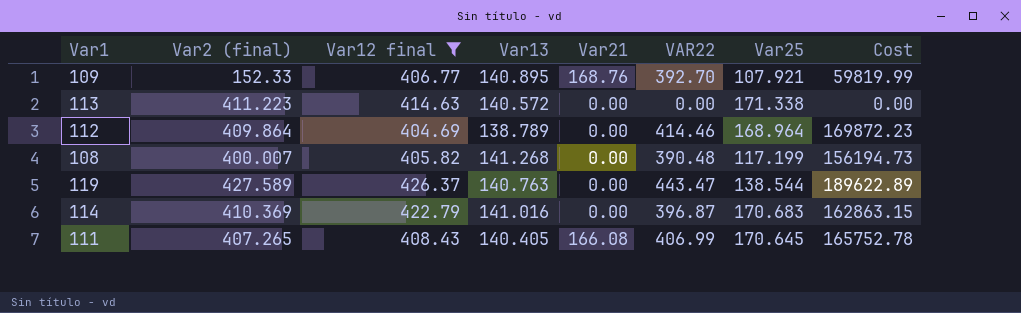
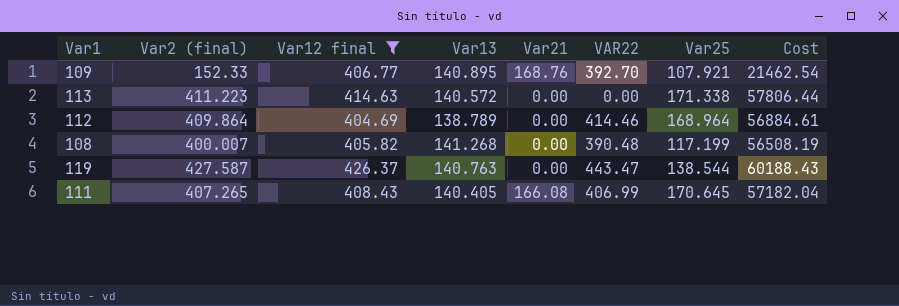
column Cost | formula: [Var2 (final)] * [VAR22] -> [Var2 (final)] * [Var13]
row 114: 410.369 | 422.79 | 141.016 | 0.00 | 396.87 | 170.683 | 162863.15 -> none
119 | Var2 (final): 427.589 -> 427.587

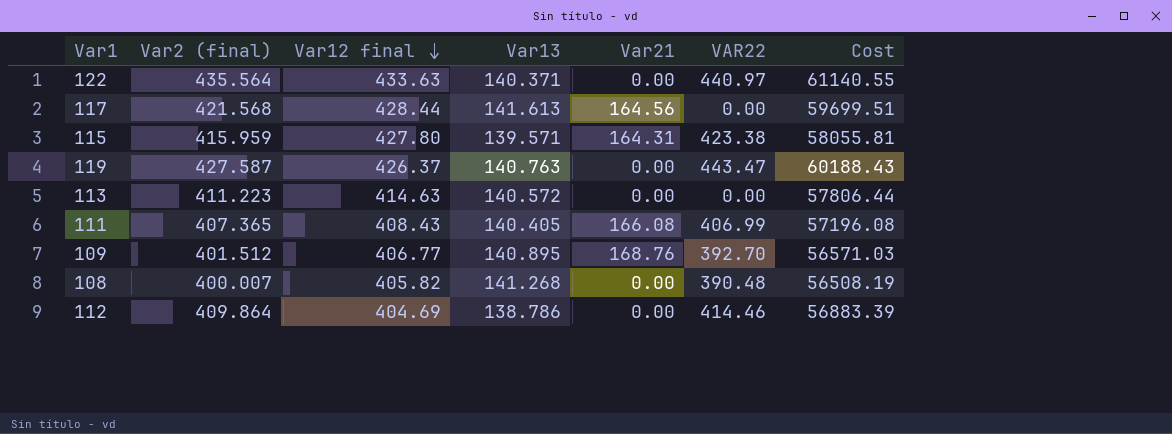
filter: Var12 final <= 426.37 -> none
row order: none -> Var12 final descending
column Var25 | position: 7 -> none
111 | Var2 (final): 407.265 -> 407.365
111 | Cost: 57182.04 -> 57196.08
109 | Var2 (final): 152.33 -> 401.512
109 | Cost: 21462.54 -> 56571.03
112 | Var13: 138.789 -> 138.786
112 | Cost: 56884.61 -> 56883.39

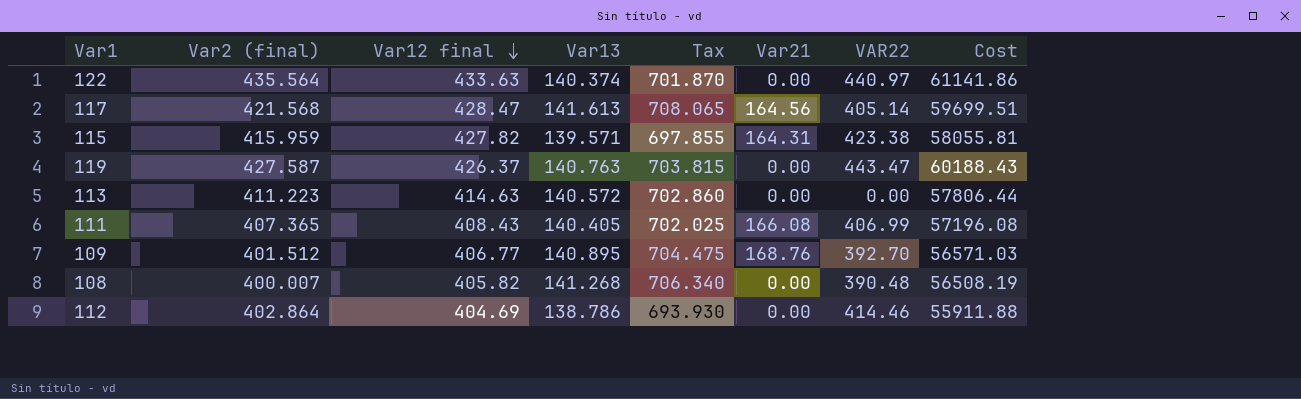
column Tax | formula: none -> [Var13] * 5
122 | Var13: 140.371 -> 140.374
122 | Cost: 61140.55 -> 61141.86
117 | Var12 final: 428.44 -> 428.47
117 | VAR22: 0.00 -> 405.14
115 | Var12 final: 427.80 -> 427.82
112 | Var2 (final): 409.864 -> 402.864
112 | Cost: 56883.39 -> 55911.88

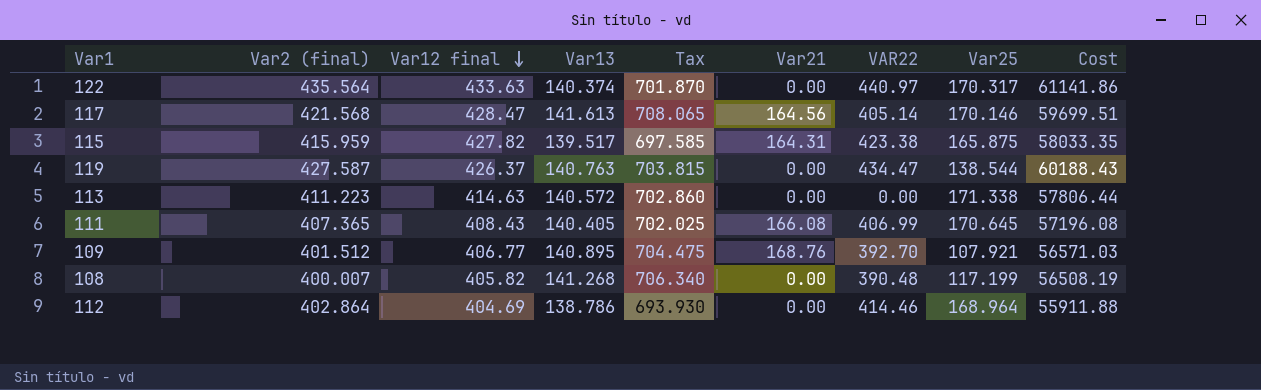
column Var25 | position: none -> 8
115 | Var13: 139.571 -> 139.517
115 | Tax: 697.855 -> 697.585
115 | Cost: 58055.81 -> 58033.35
119 | VAR22: 443.47 -> 434.47

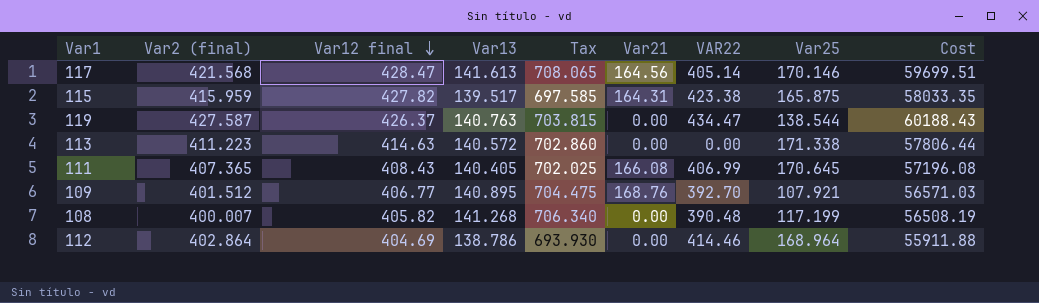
row 122: 435.564 | 433.63 | 140.374 | 701.870 | 0.00 | 440.97 | 170.317 | 61141.86 -> none

